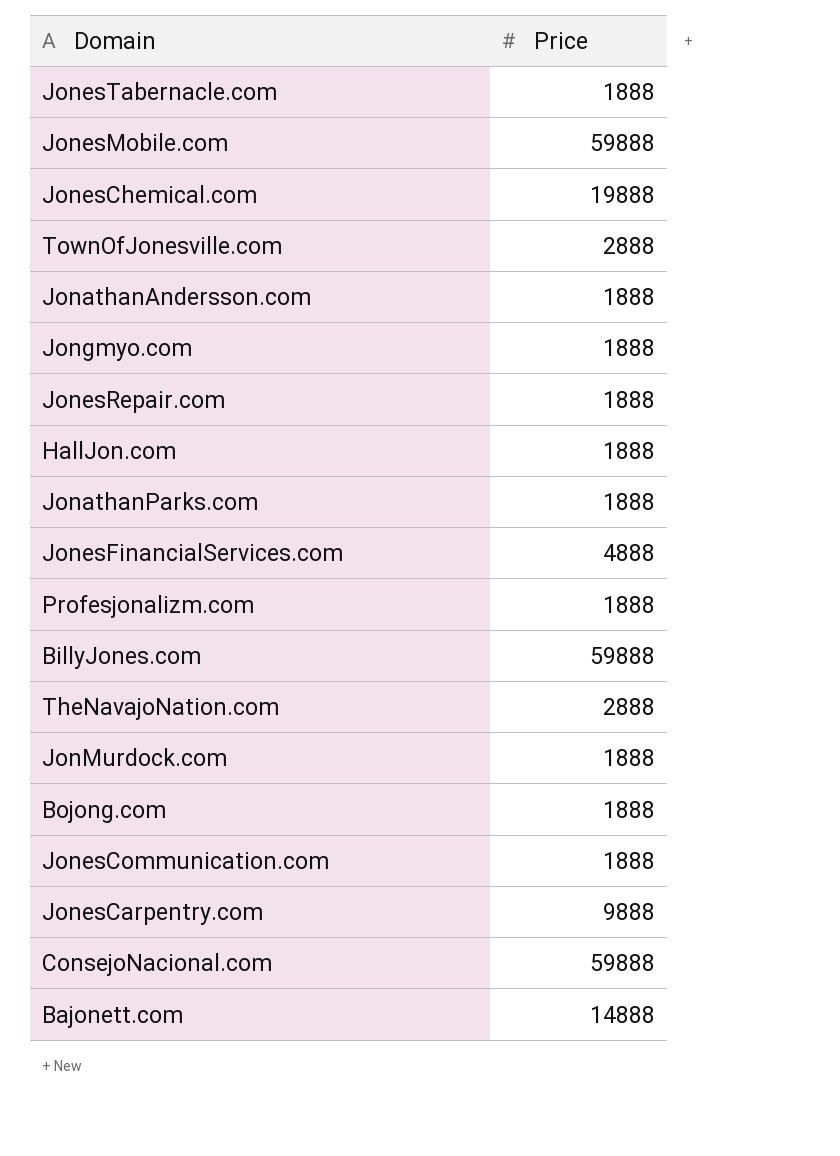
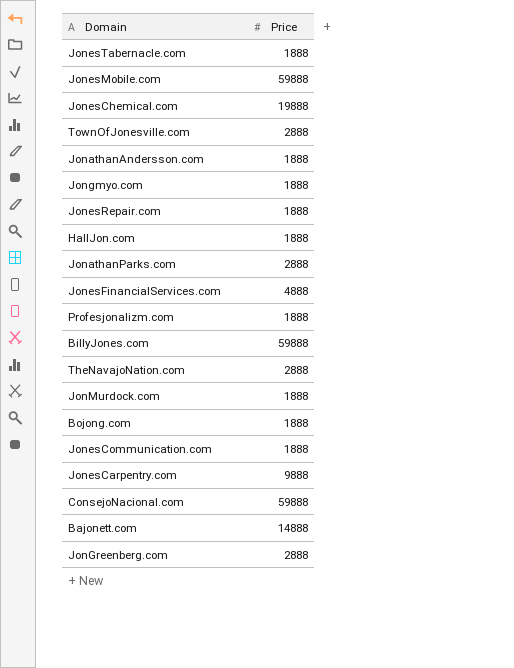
JonathanParks.com | Price: 1888 -> 2888
row JonGreenberg.com: none -> 2888

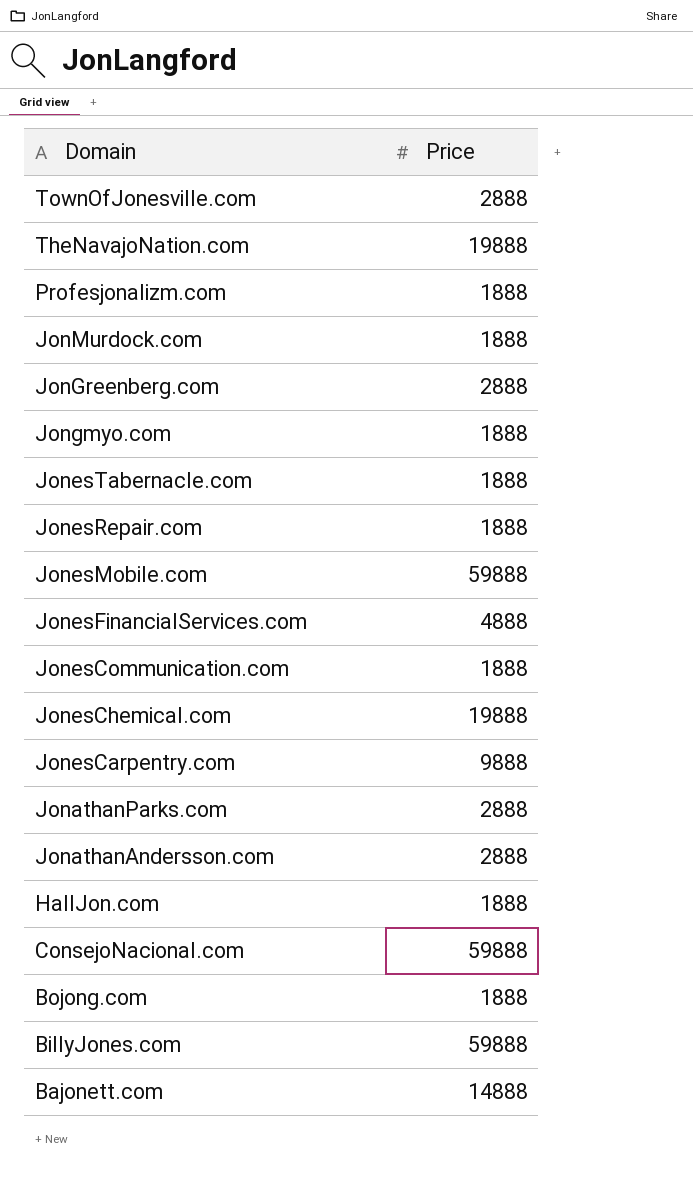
row order: none -> Domain descending
TheNavajoNation.com | Price: 2888 -> 19888
JonathanAndersson.com | Price: 1888 -> 2888

